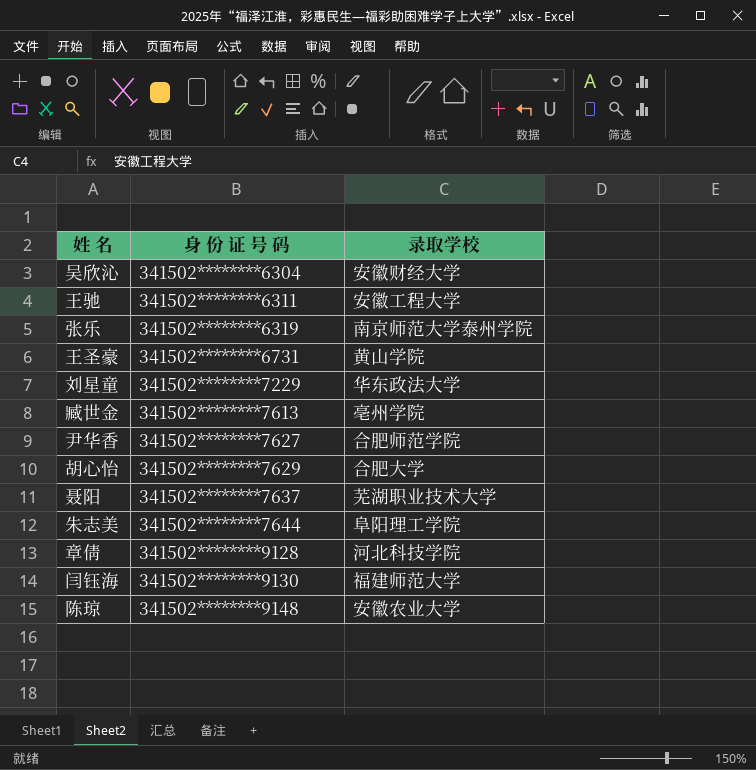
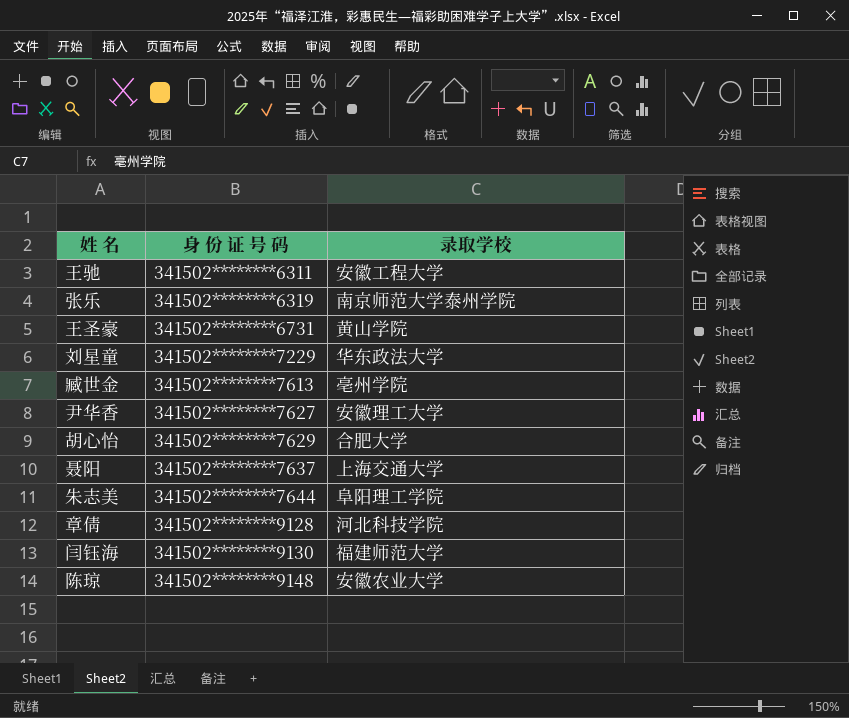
row 吴欣沁: 341502********6304 | 安徽财经大学 -> none
尹华香 | 录取学校: 合肥师范学院 -> 安徽理工大学
聂阳 | 录取学校: 芜湖职业技术大学 -> 上海交通大学

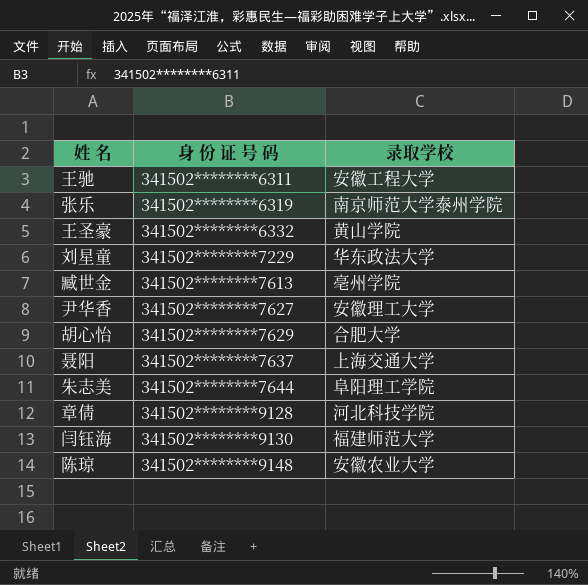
王圣豪 | 身 份 证 号 码: 341502********6731 -> 341502********6332

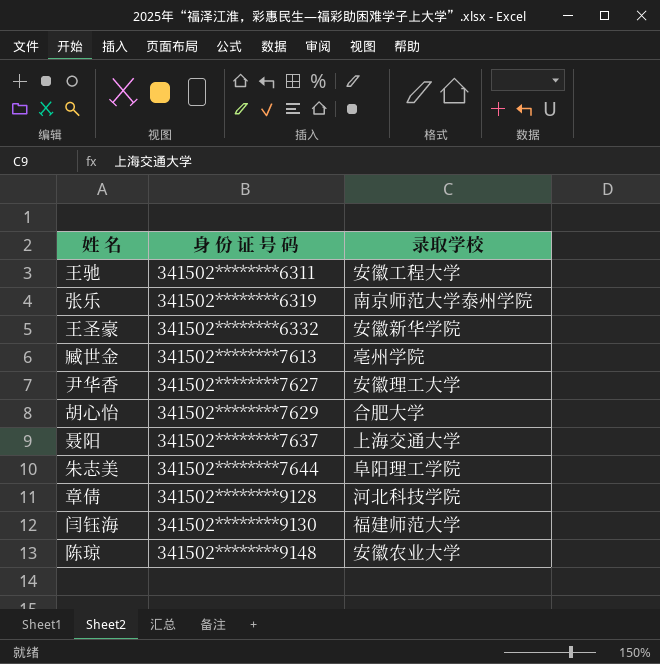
row 刘星童: 341502********7229 | 华东政法大学 -> none
王圣豪 | 录取学校: 黄山学院 -> 安徽新华学院

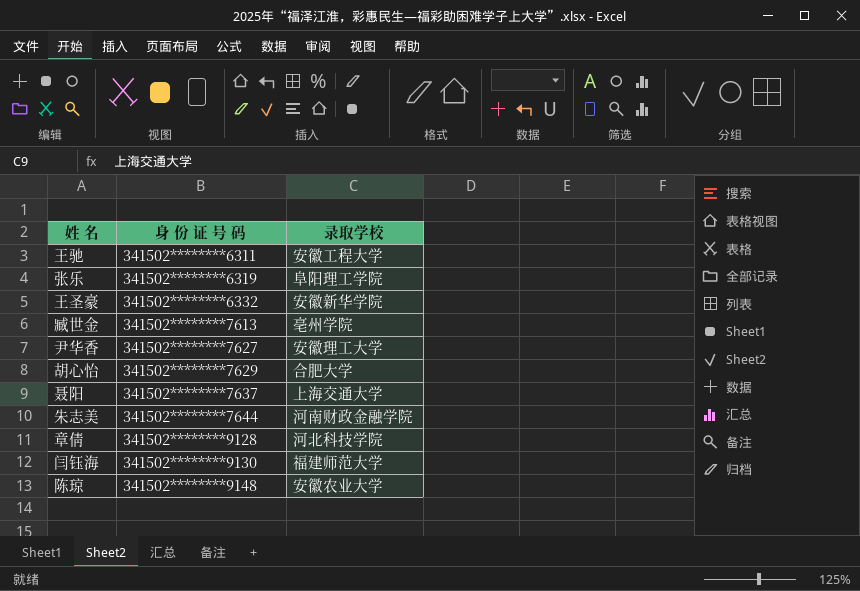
张乐 | 录取学校: 南京师范大学泰州学院 -> 阜阳理工学院
朱志美 | 录取学校: 阜阳理工学院 -> 河南财政金融学院

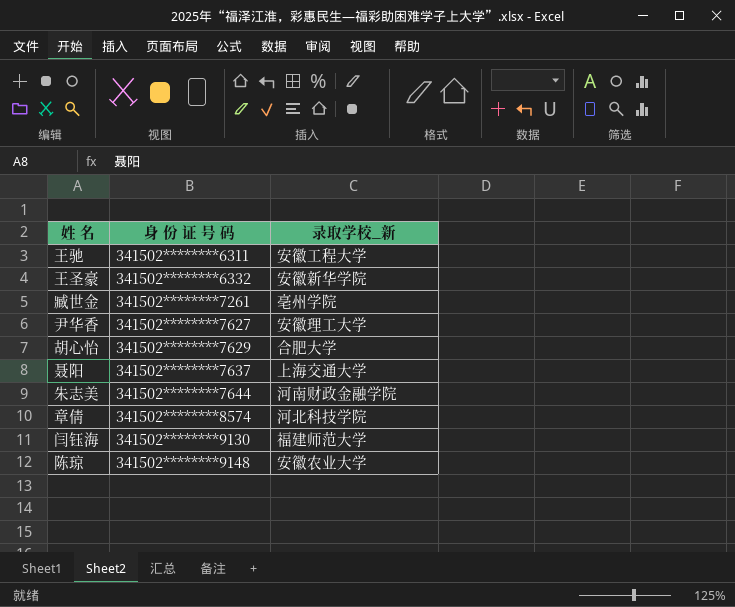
column name: 录取学校 -> 录取学校_新
row 张乐: 341502********6319 | 阜阳理工学院 -> none
臧世金 | 身 份 证 号 码: 341502********7613 -> 341502********7261
章倩 | 身 份 证 号 码: 341502********9128 -> 341502********8574

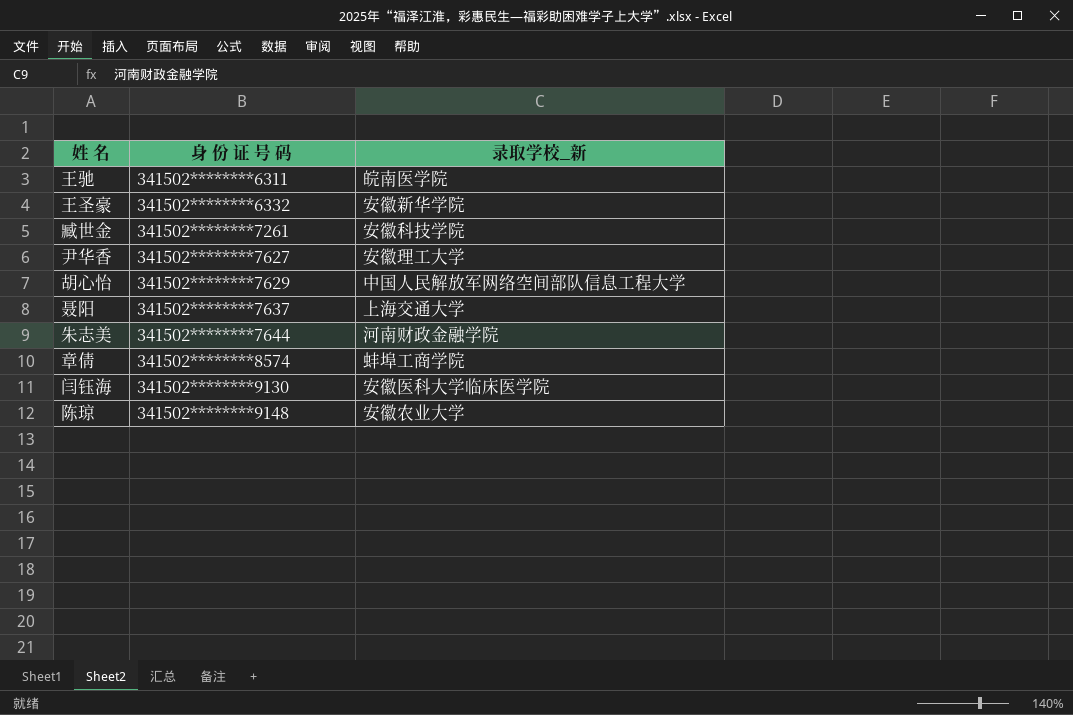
王驰 | 录取学校_新: 安徽工程大学 -> 皖南医学院
臧世金 | 录取学校_新: 亳州学院 -> 安徽科技学院
胡心怡 | 录取学校_新: 合肥大学 -> 中国人民解放军网络空间部队信息工程大学
章倩 | 录取学校_新: 河北科技学院 -> 蚌埠工商学院
闫钰海 | 录取学校_新: 福建师范大学 -> 安徽医科大学临床医学院

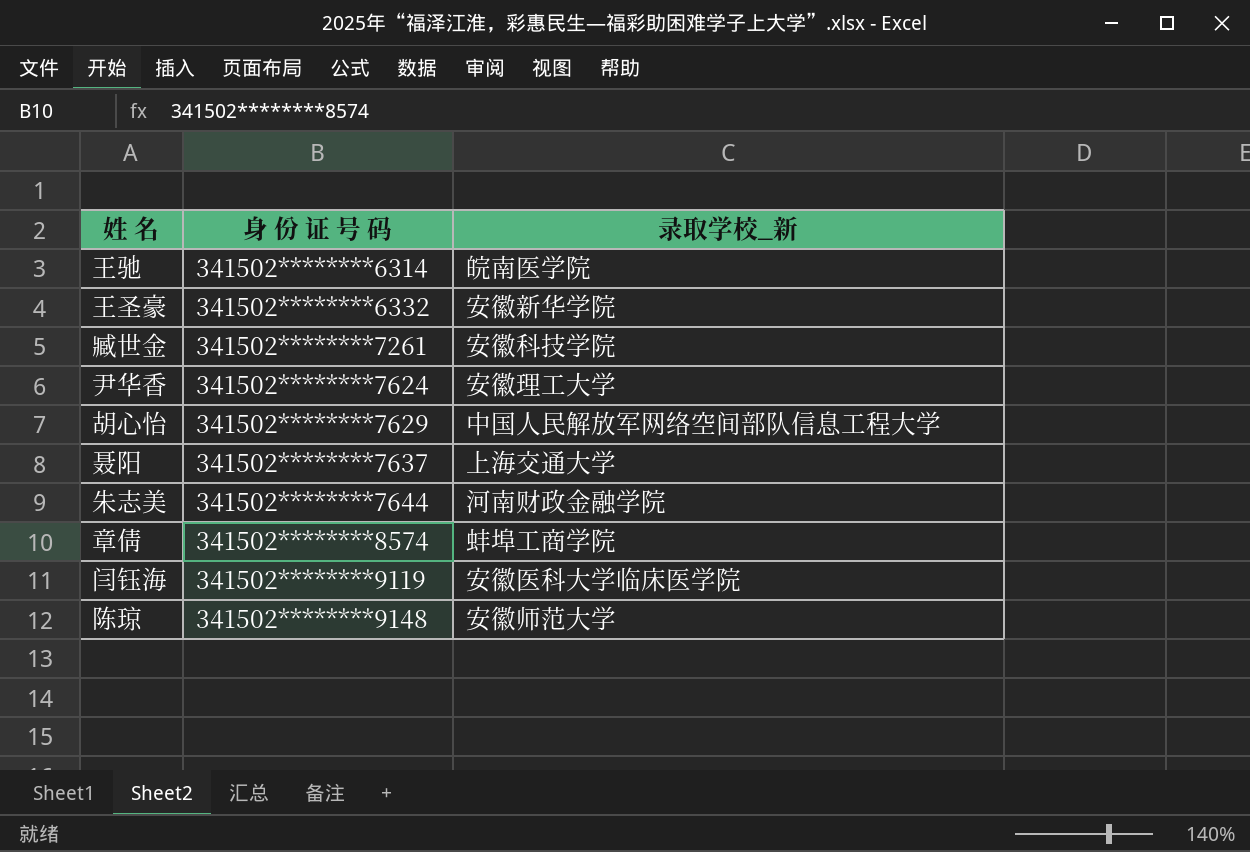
王驰 | 身 份 证 号 码: 341502********6311 -> 341502********6314
尹华香 | 身 份 证 号 码: 341502********7627 -> 341502********7624
闫钰海 | 身 份 证 号 码: 341502********9130 -> 341502********9119
陈琼 | 录取学校_新: 安徽农业大学 -> 安徽师范大学

